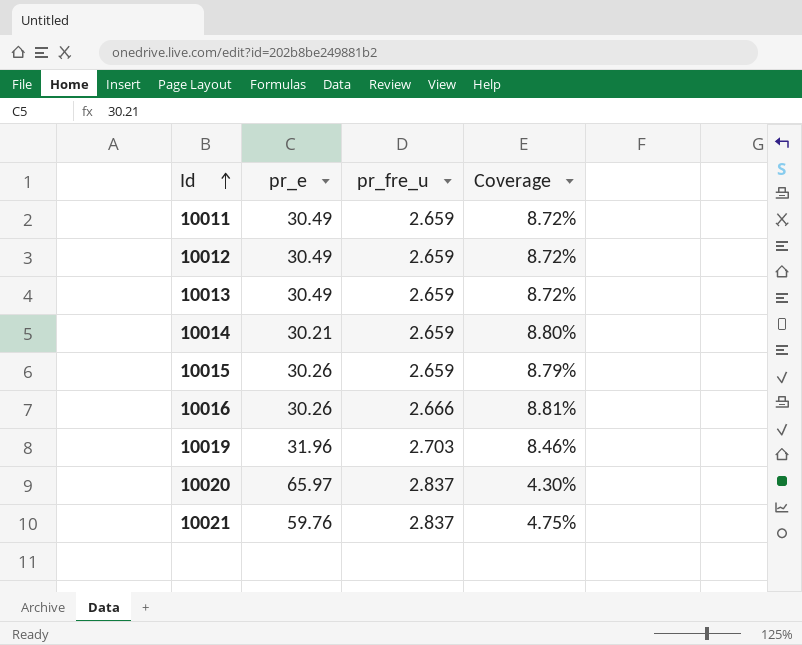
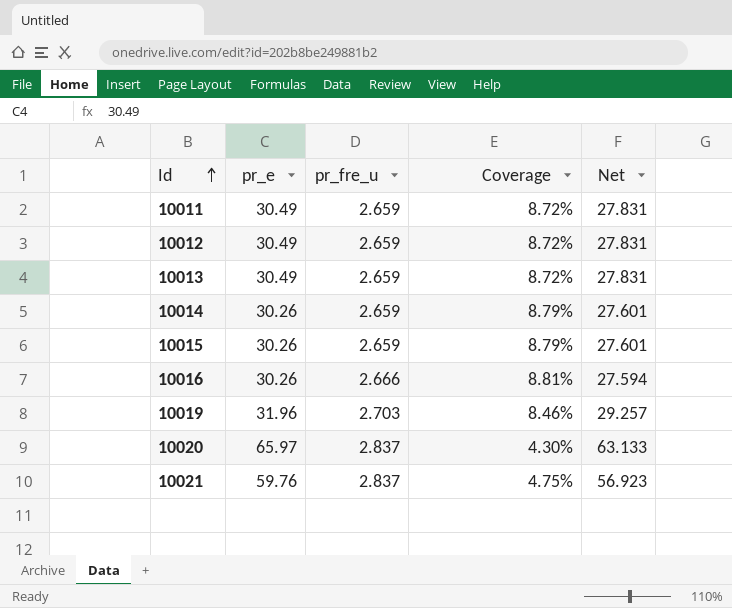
column Net | formula: none -> [pr_e] - [pr_fre_u]
10014 | pr_e: 30.21 -> 30.26
10014 | Coverage: 8.80% -> 8.79%

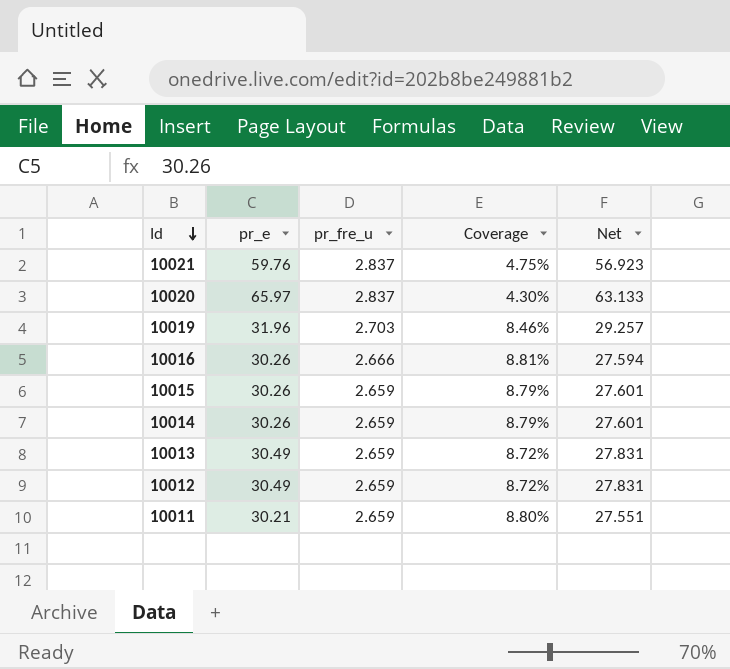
row order: Id ascending -> Id descending
10011 | pr_e: 30.49 -> 30.21
10011 | Coverage: 8.72% -> 8.80%
10011 | Net: 27.831 -> 27.551

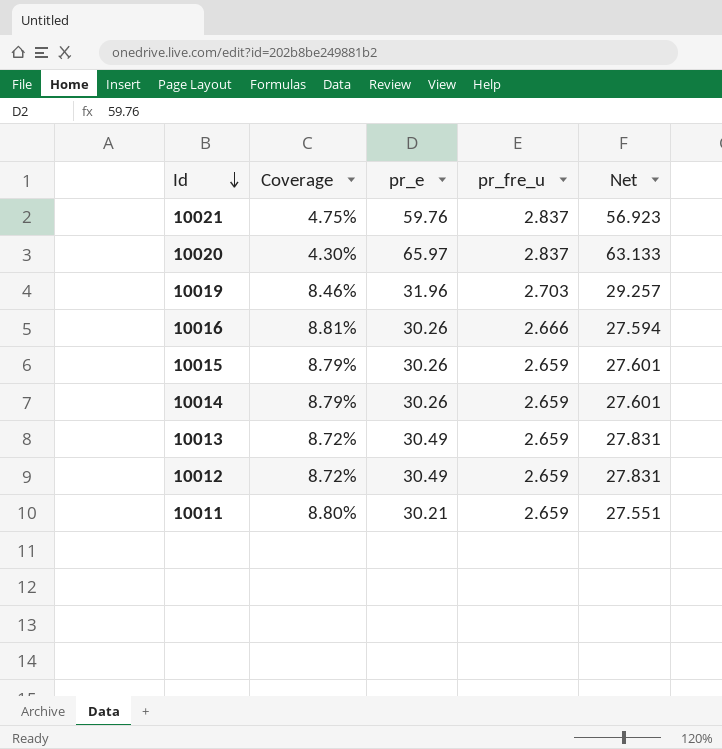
column Coverage | position: 4 -> 2

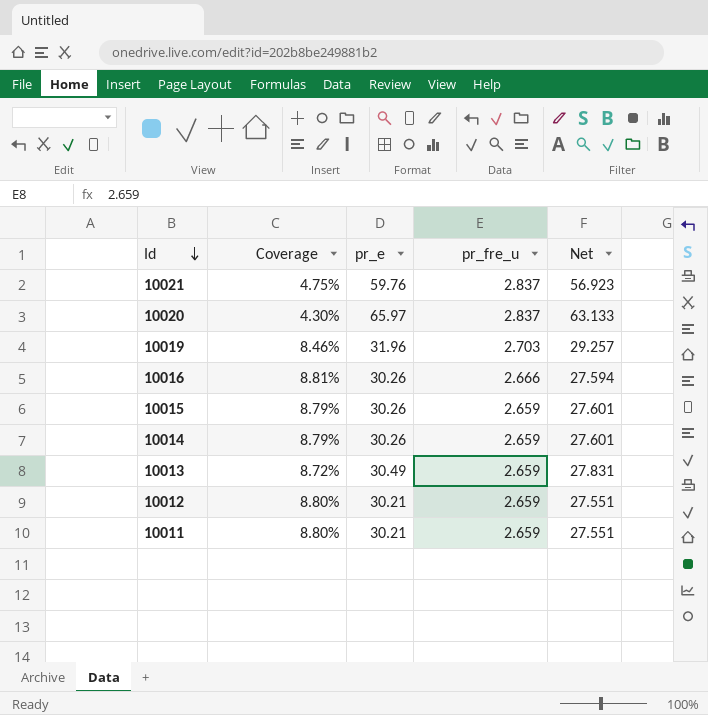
10012 | Coverage: 8.72% -> 8.80%
10012 | pr_e: 30.49 -> 30.21
10012 | Net: 27.831 -> 27.551

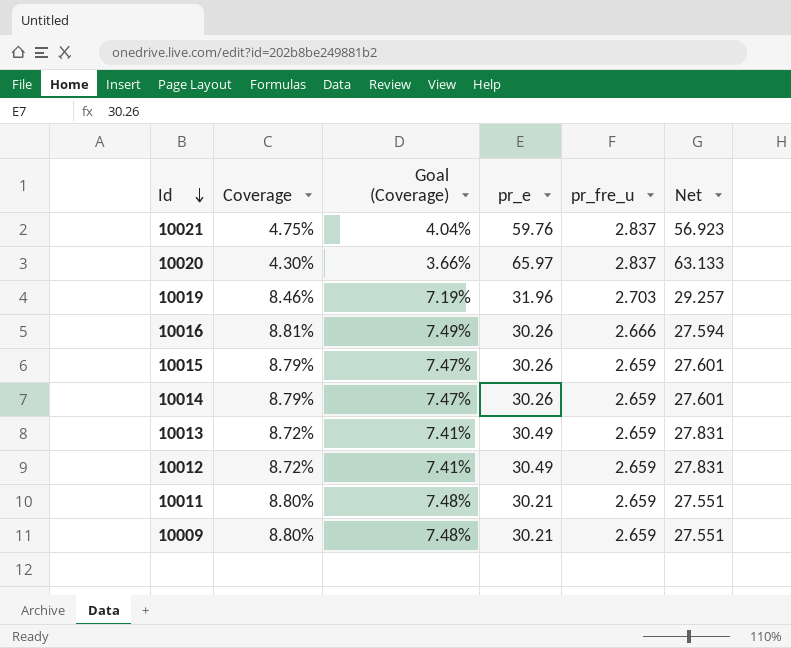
column Goal (Coverage) | formula: none -> [Coverage] * 0.85
10012 | Coverage: 8.80% -> 8.72%
10012 | pr_e: 30.21 -> 30.49
10012 | Net: 27.551 -> 27.831
row 10009: none -> 8.80% | 7.48% | 30.21 | 2.659 | 27.551

